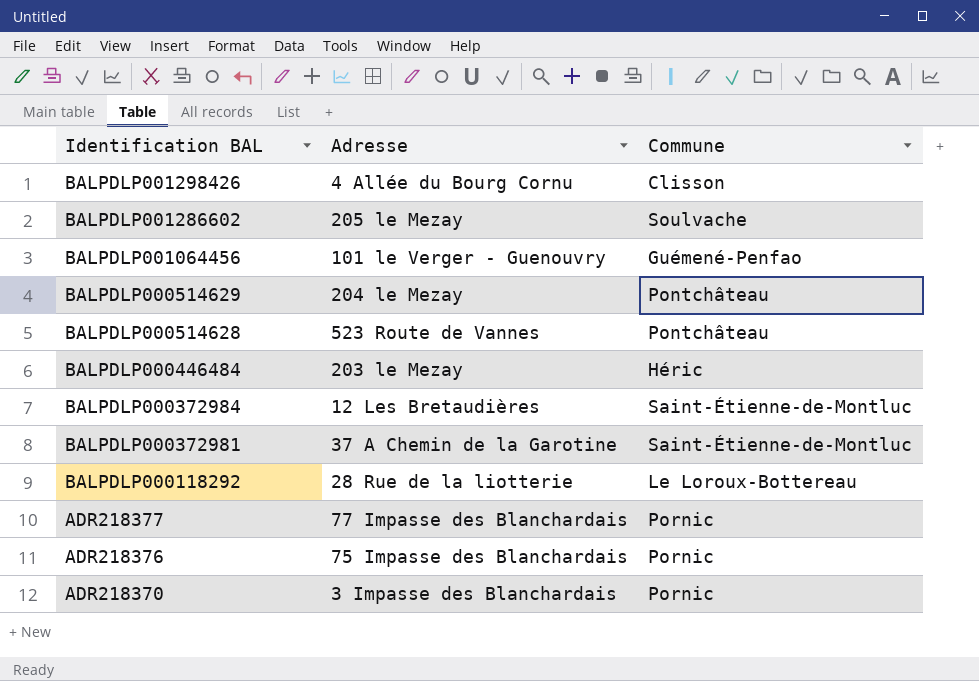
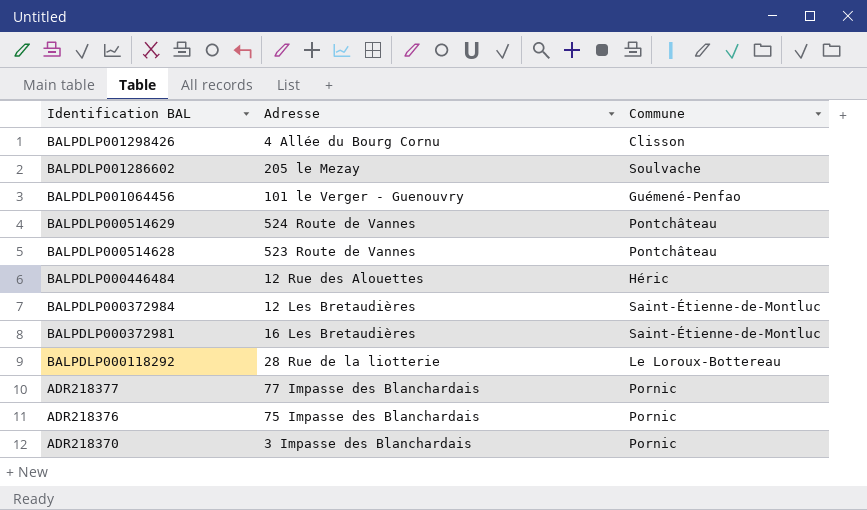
BALPDLP000514629 | Adresse: 204 le Mezay -> 524 Route de Vannes
BALPDLP000446484 | Adresse: 203 le Mezay -> 12 Rue des Alouettes
BALPDLP000372981 | Adresse: 37 A Chemin de la Garotine -> 16 Les Bretaudières

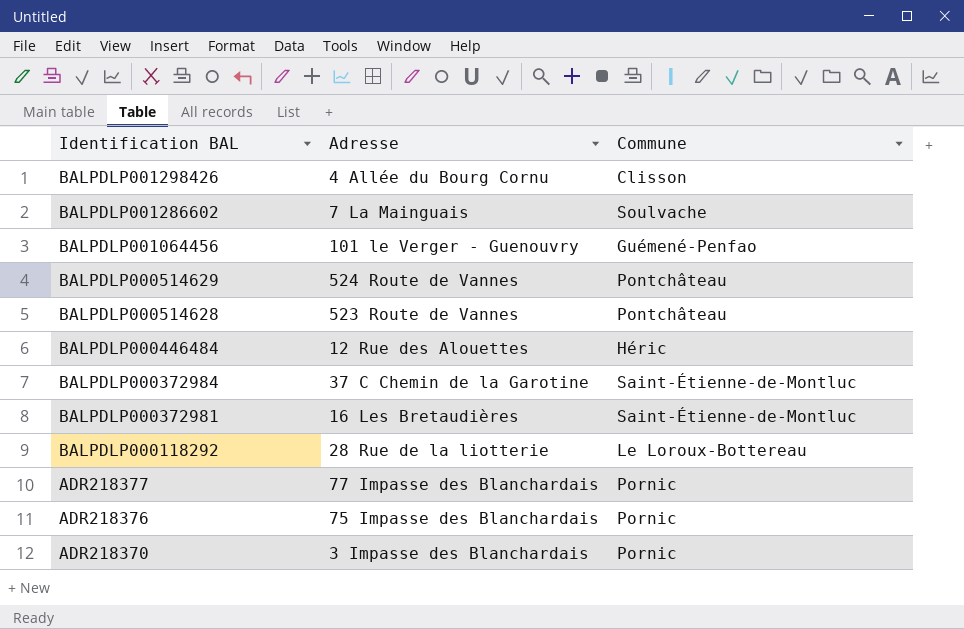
BALPDLP001286602 | Adresse: 205 le Mezay -> 7 La Mainguais
BALPDLP000372984 | Adresse: 12 Les Bretaudières -> 37 C Chemin de la Garotine

